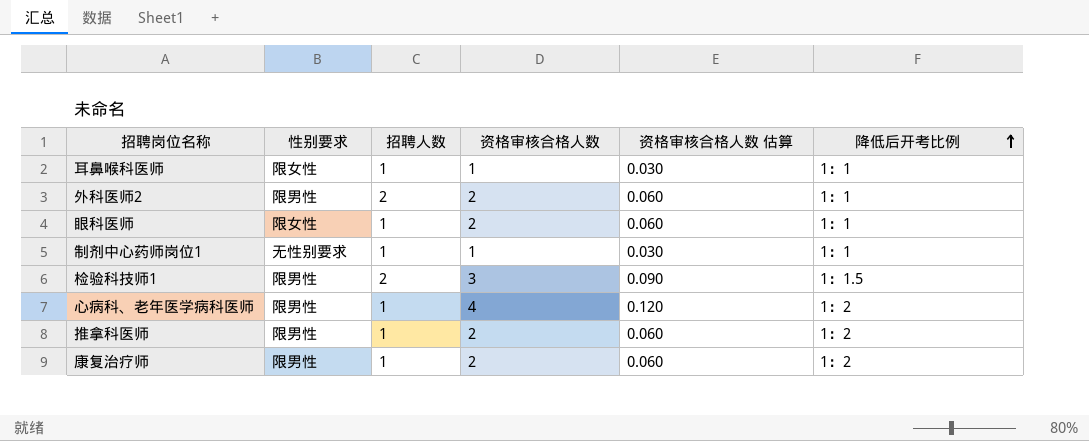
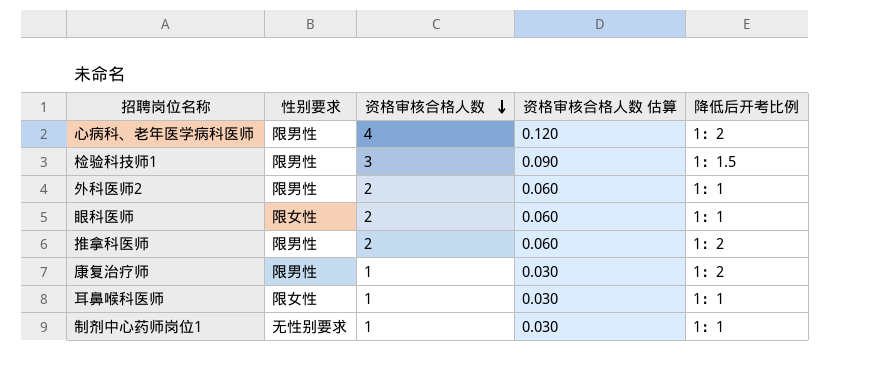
row order: 降低后开考比例 ascending -> 资格审核合格人数 descending
column 招聘人数 | position: 3 -> none
康复治疗师 | 资格审核合格人数: 2 -> 1
康复治疗师 | 资格审核合格人数 估算: 0.060 -> 0.030

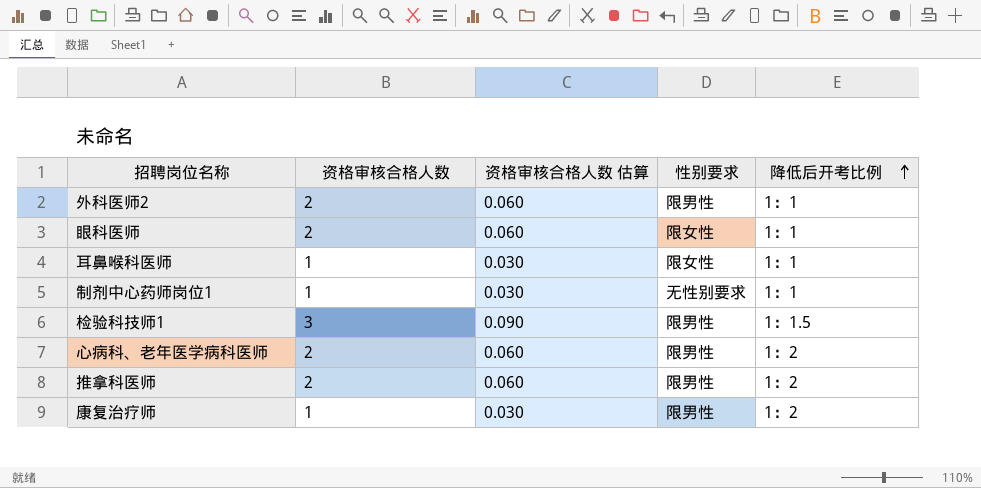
row order: 资格审核合格人数 descending -> 降低后开考比例 ascending
column 性别要求 | position: 2 -> 4
心病科、老年医学病科医师 | 资格审核合格人数: 4 -> 2
心病科、老年医学病科医师 | 资格审核合格人数 估算: 0.120 -> 0.060

